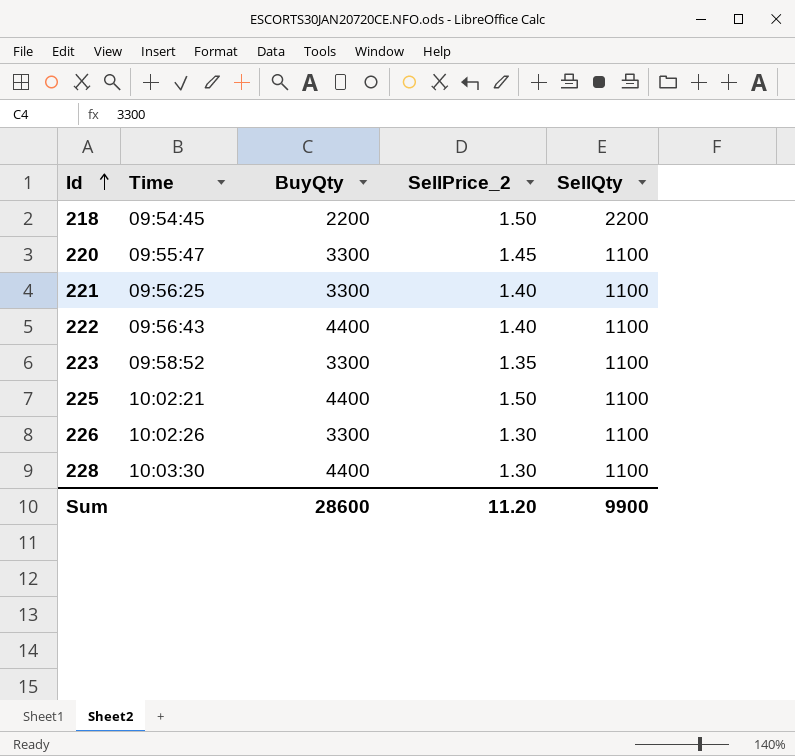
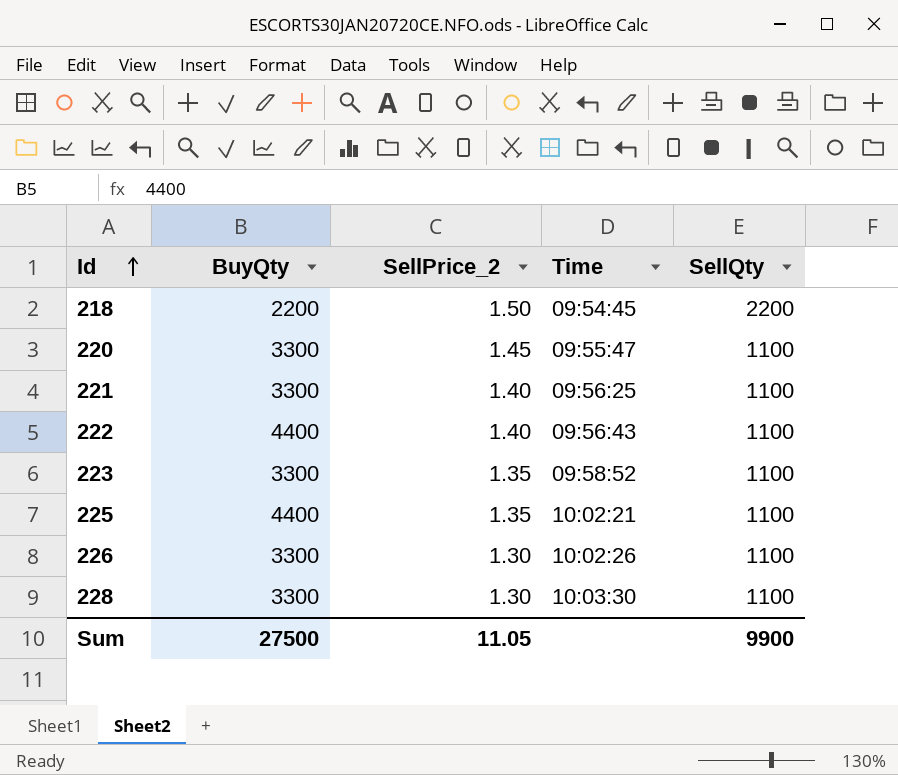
column Time | position: 2 -> 4
225 | SellPrice_2: 1.50 -> 1.35
228 | BuyQty: 4400 -> 3300
Sum | BuyQty: 28600 -> 27500
Sum | SellPrice_2: 11.20 -> 11.05

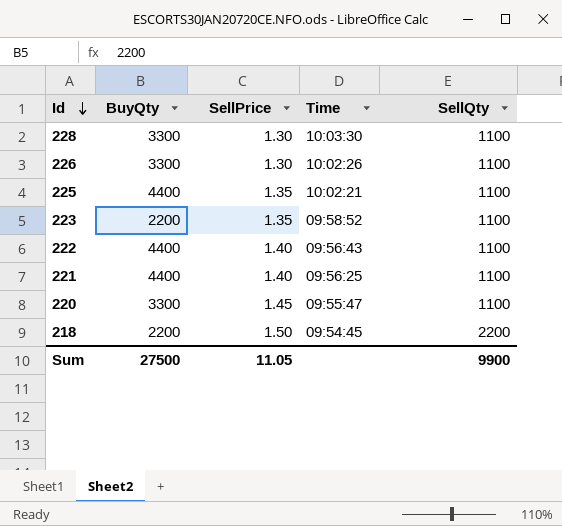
row order: Id ascending -> Id descending
column name: SellPrice_2 -> SellPrice
223 | BuyQty: 3300 -> 2200
221 | BuyQty: 3300 -> 4400

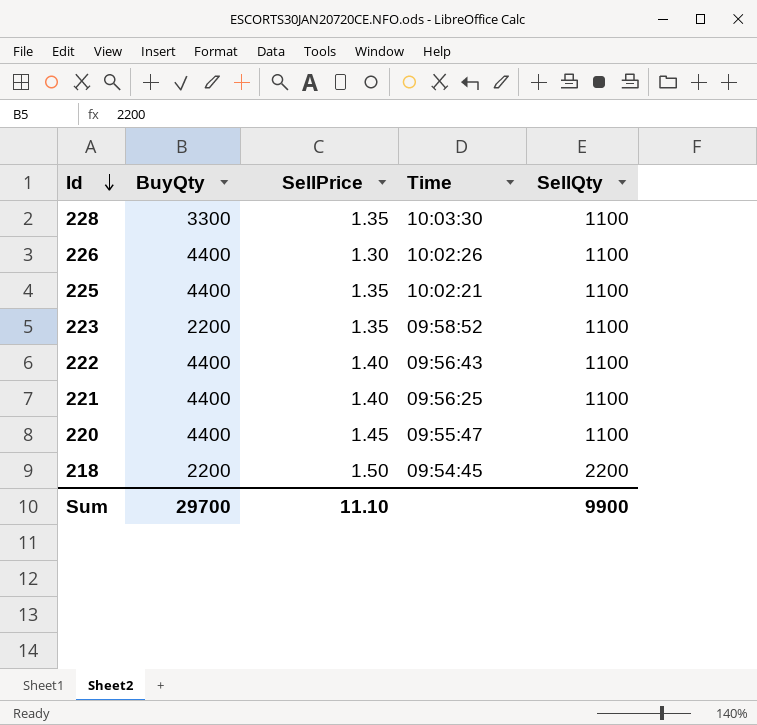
228 | SellPrice: 1.30 -> 1.35
226 | BuyQty: 3300 -> 4400
220 | BuyQty: 3300 -> 4400
Sum | BuyQty: 27500 -> 29700
Sum | SellPrice: 11.05 -> 11.10

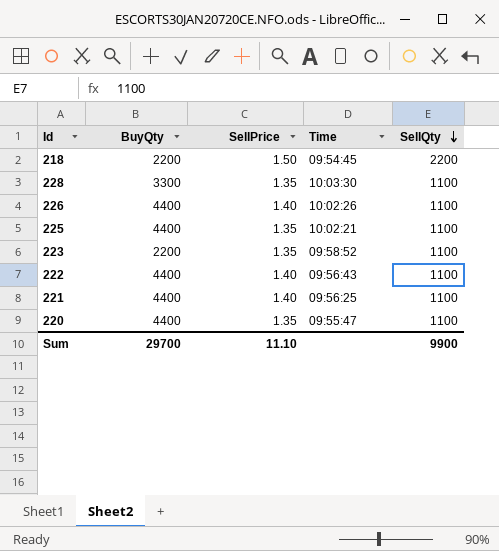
row order: Id descending -> SellQty descending
226 | SellPrice: 1.30 -> 1.40
220 | SellPrice: 1.45 -> 1.35

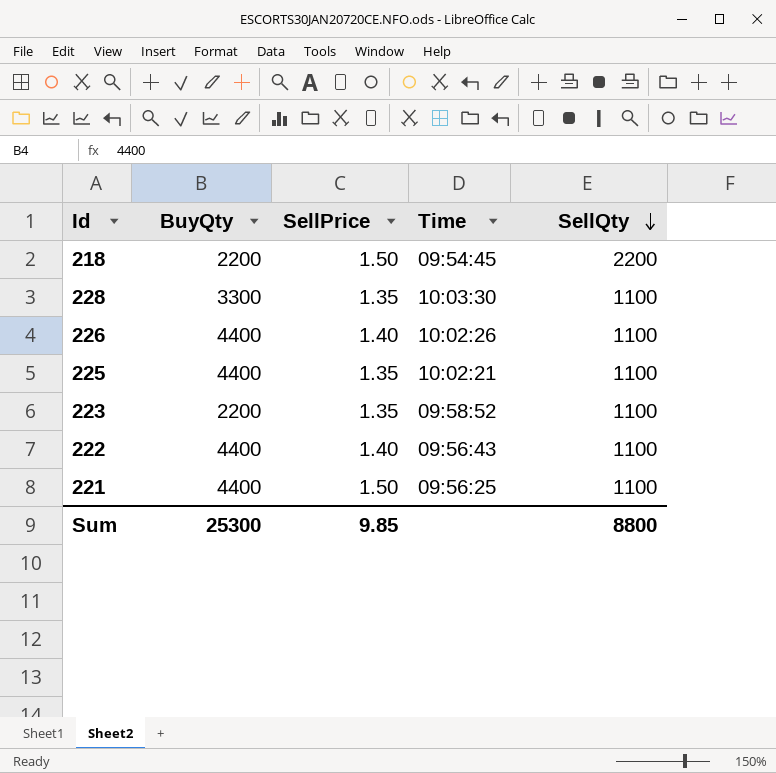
row 220: 4400 | 1.35 | 09:55:47 | 1100 -> none
221 | SellPrice: 1.40 -> 1.50
Sum | BuyQty: 29700 -> 25300
Sum | SellPrice: 11.10 -> 9.85
Sum | SellQty: 9900 -> 8800

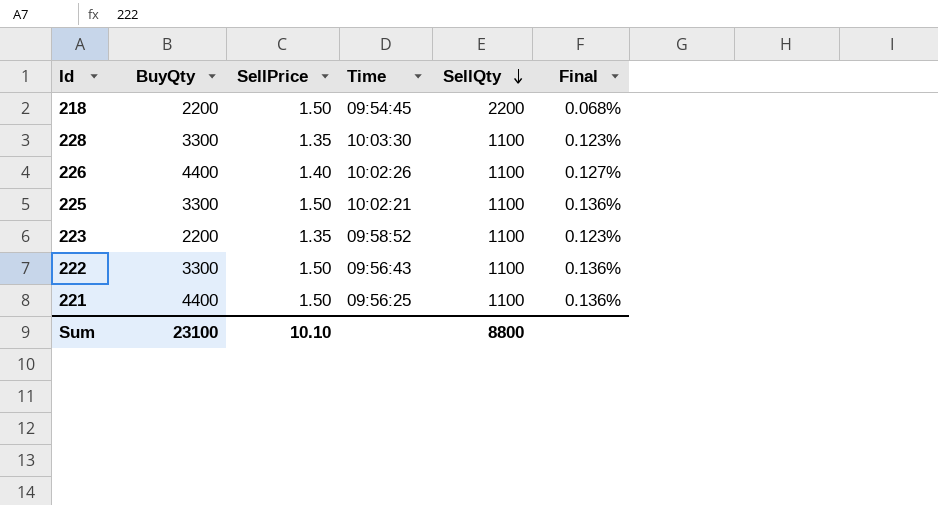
column Final | formula: none -> [SellPrice] / [SellQty]
225 | BuyQty: 4400 -> 3300
225 | SellPrice: 1.35 -> 1.50
222 | BuyQty: 4400 -> 3300
222 | SellPrice: 1.40 -> 1.50
Sum | BuyQty: 25300 -> 23100
Sum | SellPrice: 9.85 -> 10.10

